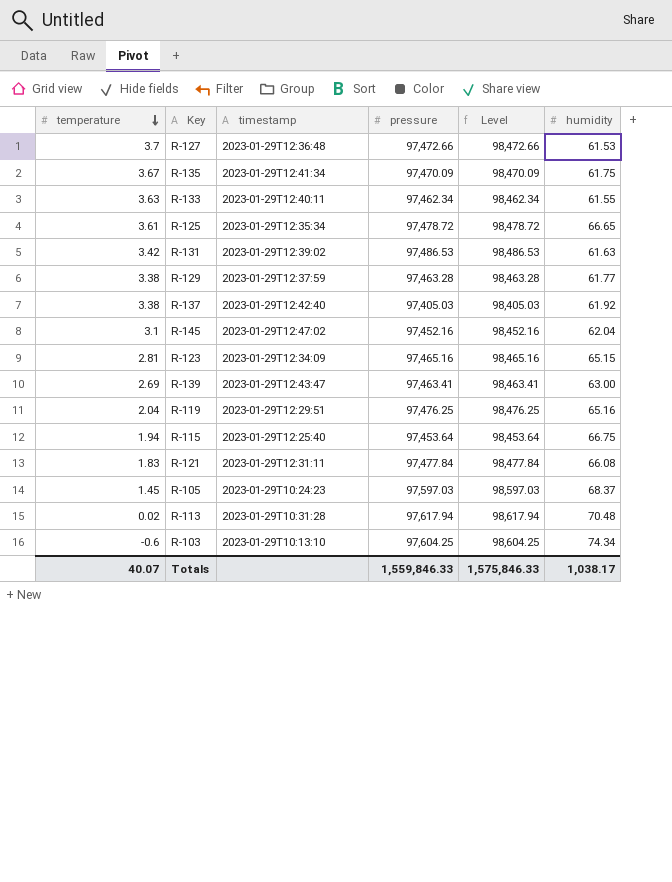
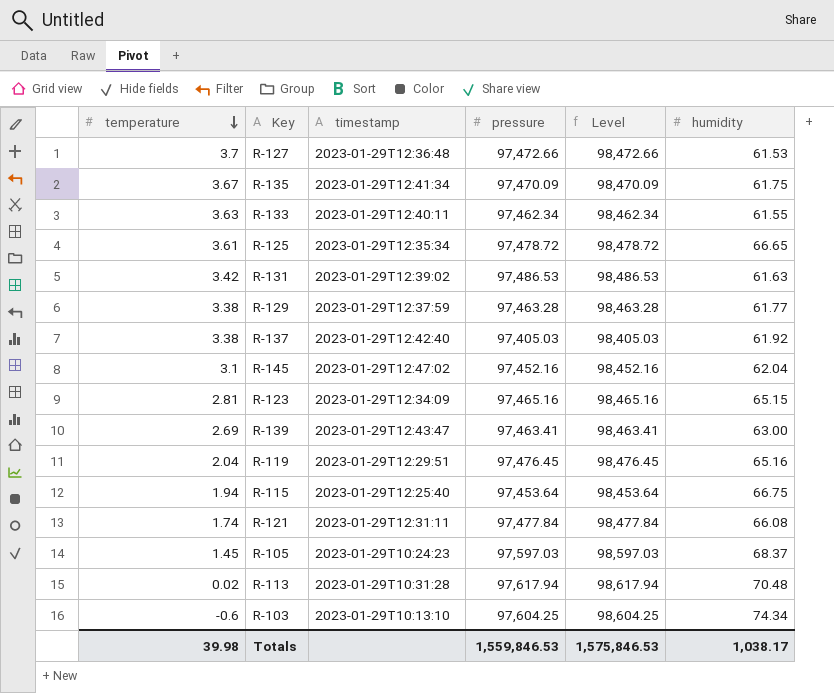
R-119 | pressure: 97,476.25 -> 97,476.45
R-119 | Level: 98,476.25 -> 98,476.45
R-121 | temperature: 1.83 -> 1.74
Totals | temperature: 40.07 -> 39.98
Totals | pressure: 1,559,846.33 -> 1,559,846.53
Totals | Level: 1,575,846.33 -> 1,575,846.53

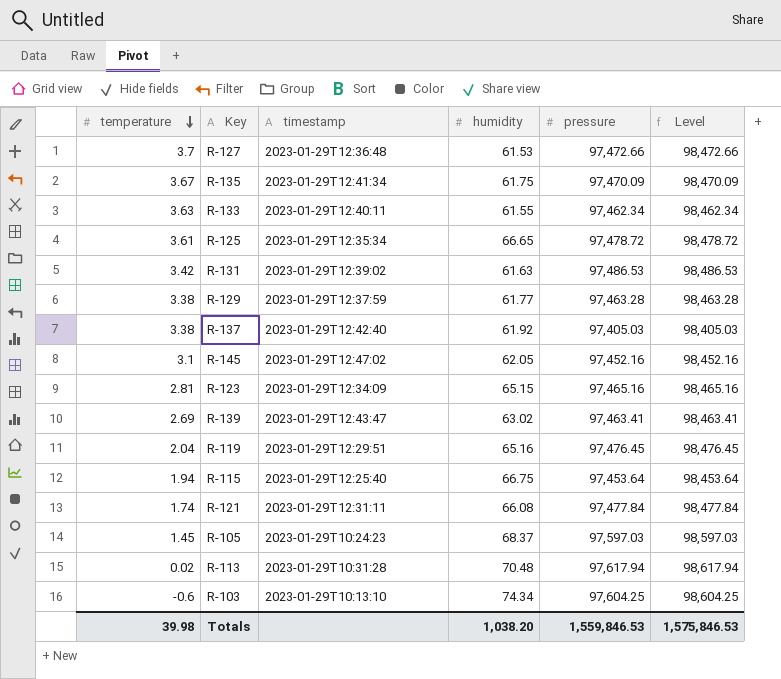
column humidity | position: 6 -> 4
R-145 | humidity: 62.04 -> 62.05
R-139 | humidity: 63.00 -> 63.02
Totals | humidity: 1,038.17 -> 1,038.20

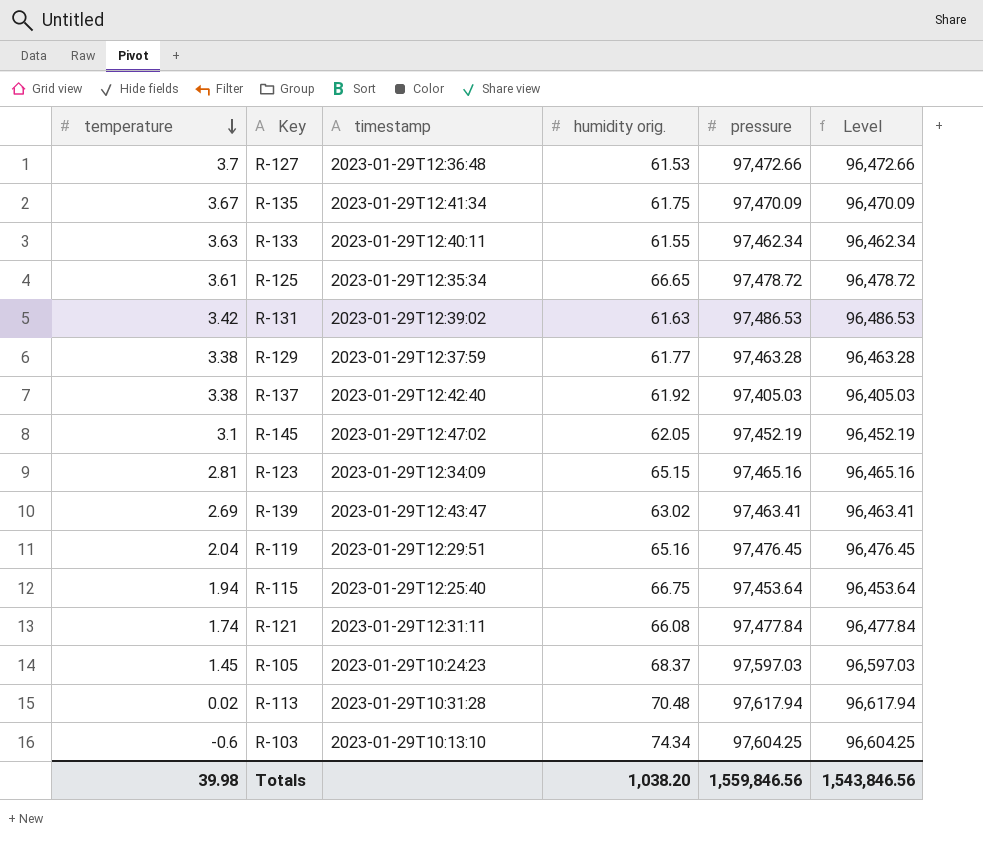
column name: humidity -> humidity orig.
column Level | formula: [pressure] + 1000 -> [pressure] - 1000
R-145 | pressure: 97,452.16 -> 97,452.19
Totals | pressure: 1,559,846.53 -> 1,559,846.56
Totals | Level: 1,575,846.53 -> 1,543,846.56

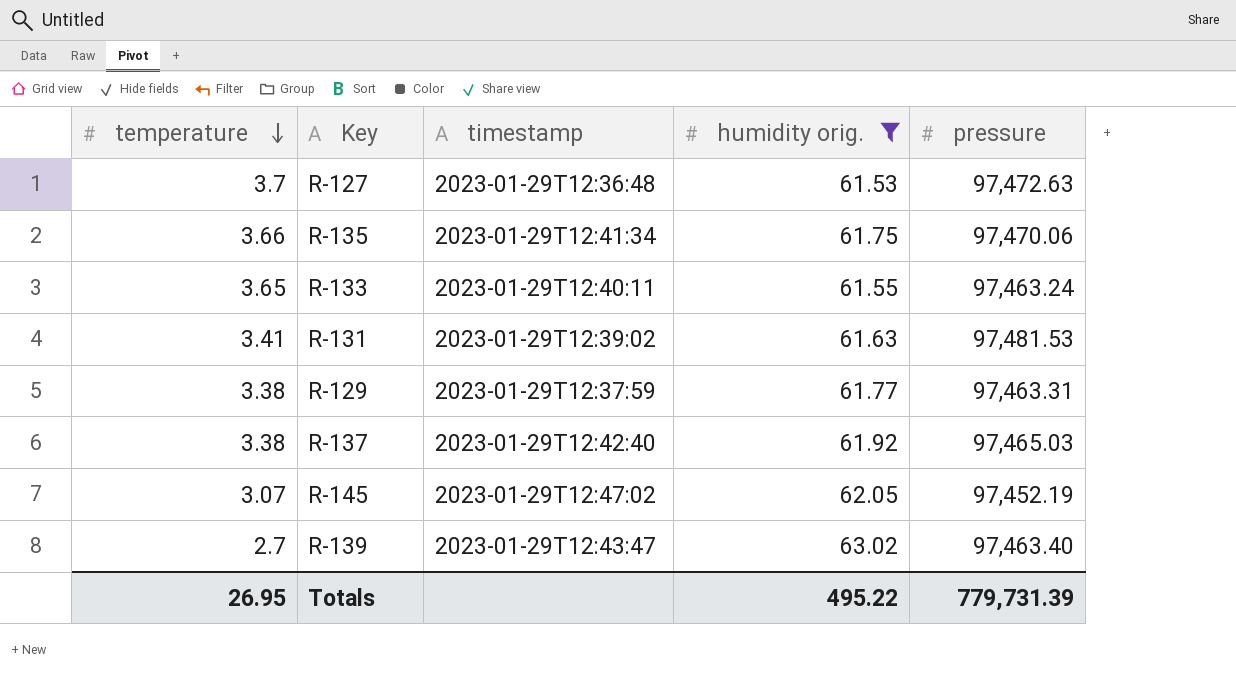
filter: none -> humidity orig. <= 63.02
column Level | formula: [pressure] - 1000 -> none
R-127 | pressure: 97,472.66 -> 97,472.63
R-135 | temperature: 3.67 -> 3.66
R-135 | pressure: 97,470.09 -> 97,470.06
R-133 | temperature: 3.63 -> 3.65
R-133 | pressure: 97,462.34 -> 97,463.24
R-131 | temperature: 3.42 -> 3.41
R-131 | pressure: 97,486.53 -> 97,481.53
R-129 | pressure: 97,463.28 -> 97,463.31
R-137 | pressure: 97,405.03 -> 97,465.03
R-145 | temperature: 3.1 -> 3.07
R-139 | temperature: 2.69 -> 2.7
R-139 | pressure: 97,463.41 -> 97,463.40
Totals | temperature: 39.98 -> 26.95
Totals | humidity orig.: 1,038.20 -> 495.22
Totals | pressure: 1,559,846.56 -> 779,731.39

